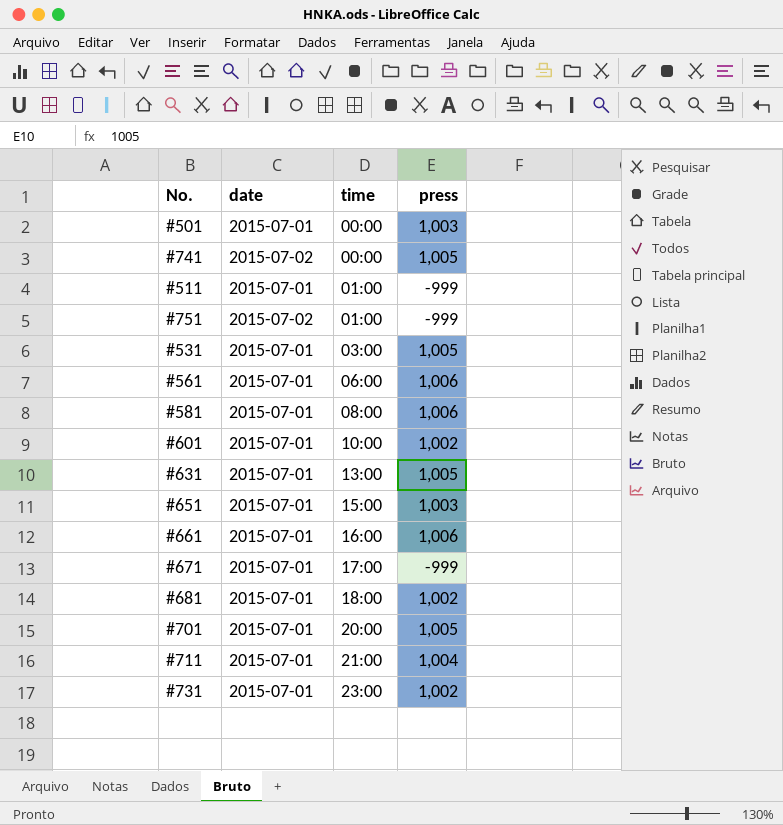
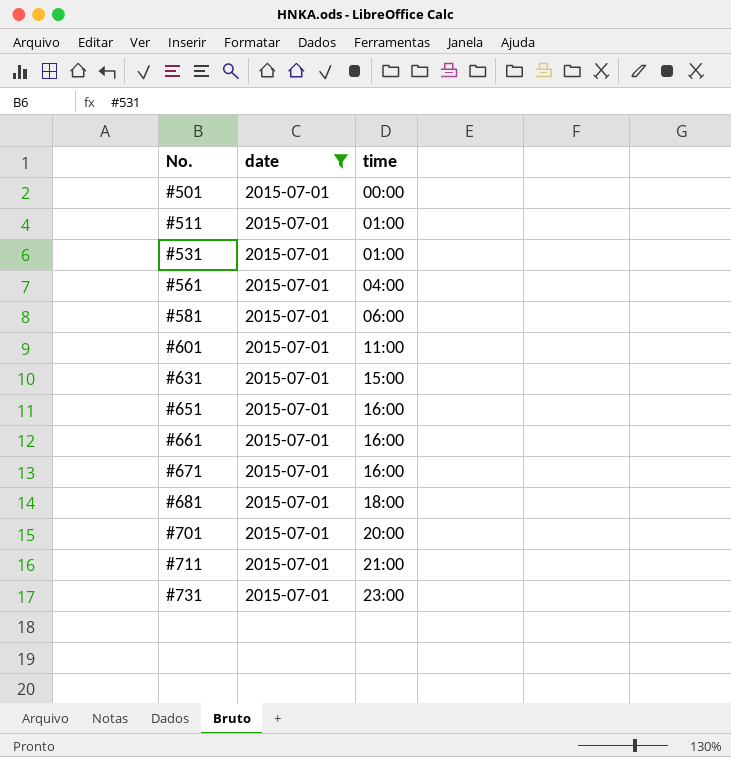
filter: none -> date = 2015-07-01
column press | position: 4 -> none
#531 | time: 03:00 -> 01:00
#561 | time: 06:00 -> 04:00
#581 | time: 08:00 -> 06:00
#601 | time: 10:00 -> 11:00
#631 | time: 13:00 -> 15:00
#651 | time: 15:00 -> 16:00
#671 | time: 17:00 -> 16:00

